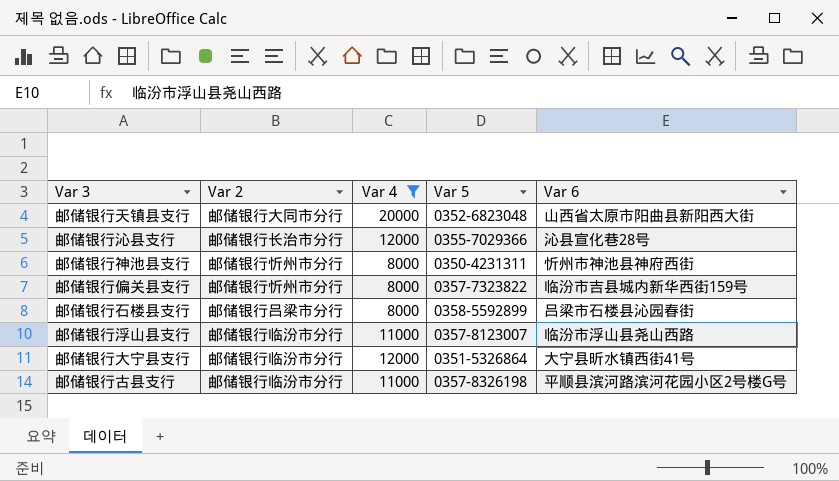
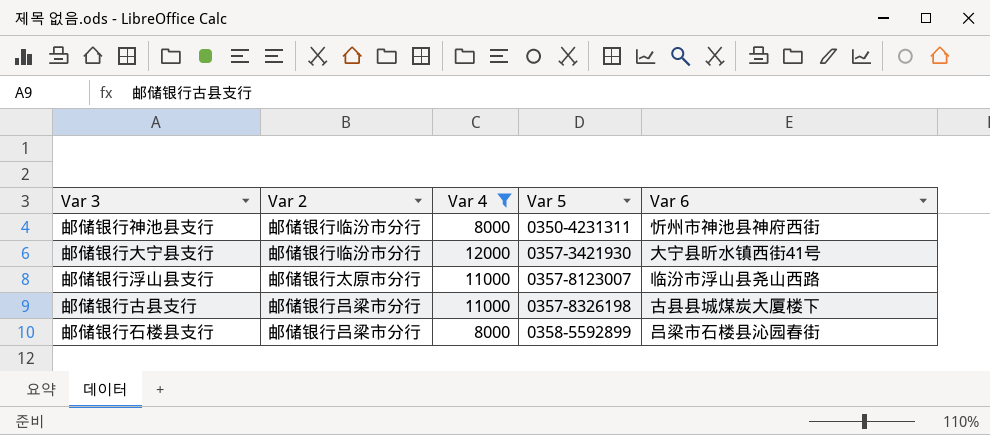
row order: none -> Var 5 ascending
row 邮储银行天镇县支行: 邮储银行大同市分行 | 20000 | 0352-6823048 | 山西省太原市阳曲县新阳西大街 -> none
row 邮储银行沁县支行: 邮储银行长治市分行 | 12000 | 0355-7029366 | 沁县宣化巷28号 -> none
row 邮储银行偏关县支行: 邮储银行忻州市分行 | 8000 | 0357-7323822 | 临汾市吉县城内新华西街159号 -> none
邮储银行神池县支行 | Var 2: 邮储银行忻州市分行 -> 邮储银行临汾市分行
邮储银行大宁县支行 | Var 5: 0351-5326864 -> 0357-3421930
邮储银行浮山县支行 | Var 2: 邮储银行临汾市分行 -> 邮储银行太原市分行
邮储银行古县支行 | Var 2: 邮储银行临汾市分行 -> 邮储银行吕梁市分行
邮储银行古县支行 | Var 6: 平顺县滨河路滨河花园小区2号楼G号 -> 古县县城煤炭大厦楼下

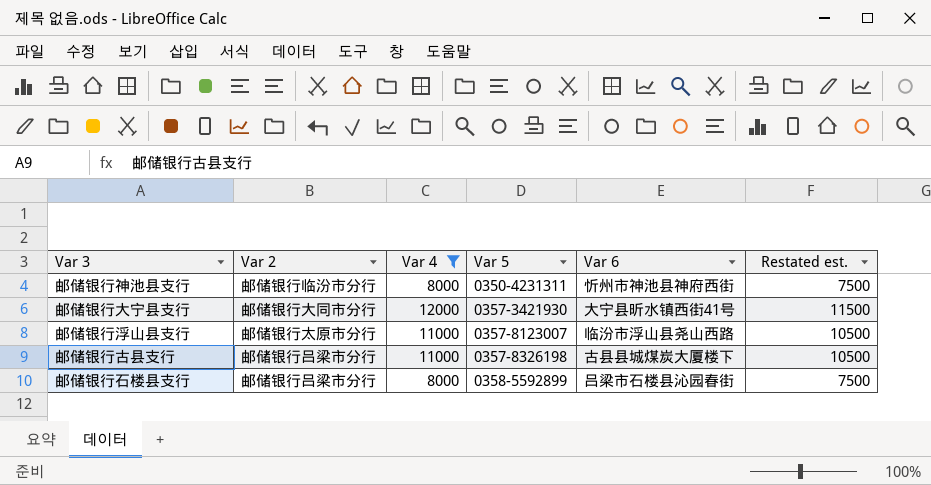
column Restated est. | formula: none -> [Var 4] - 500
邮储银行大宁县支行 | Var 2: 邮储银行临汾市分行 -> 邮储银行大同市分行

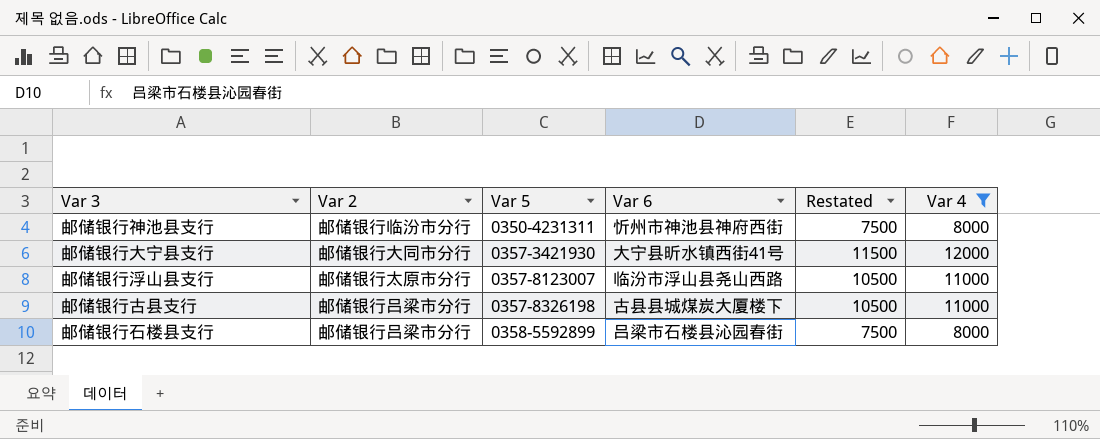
column name: Restated est. -> Restated
column Var 4 | position: 3 -> 6

